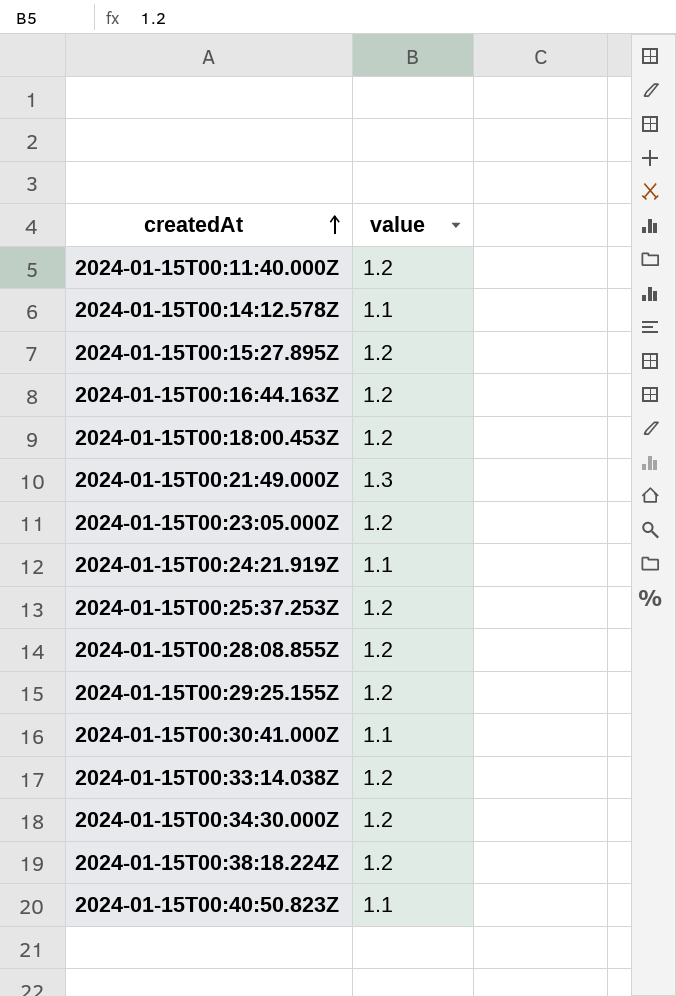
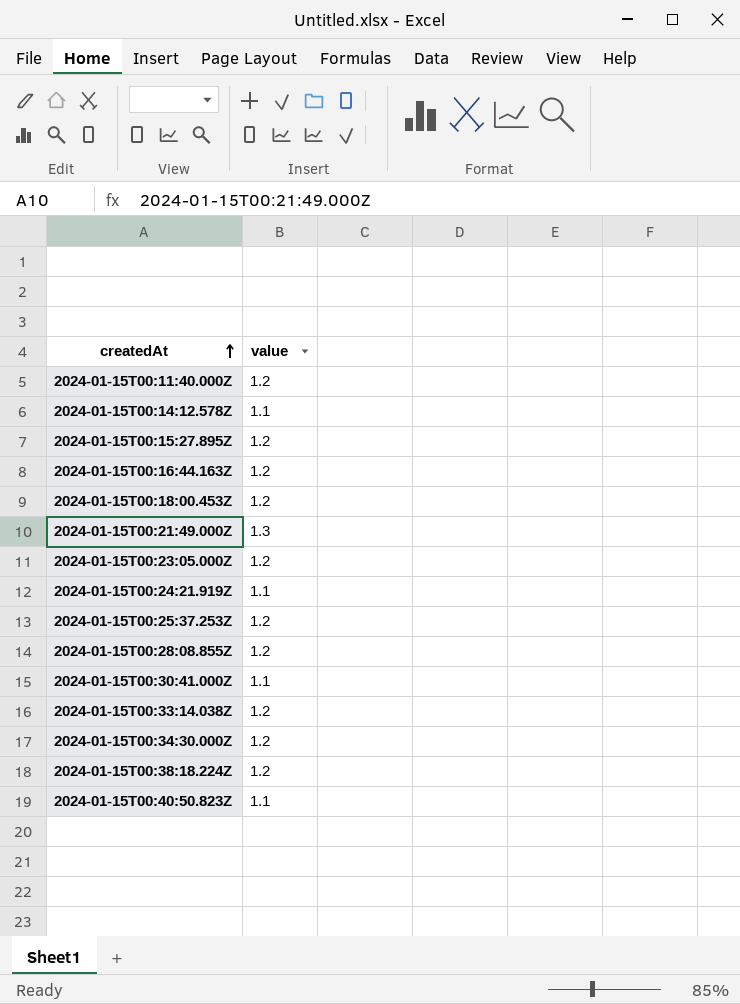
row 2024-01-15T00:29:25.155Z: 1.2 -> none

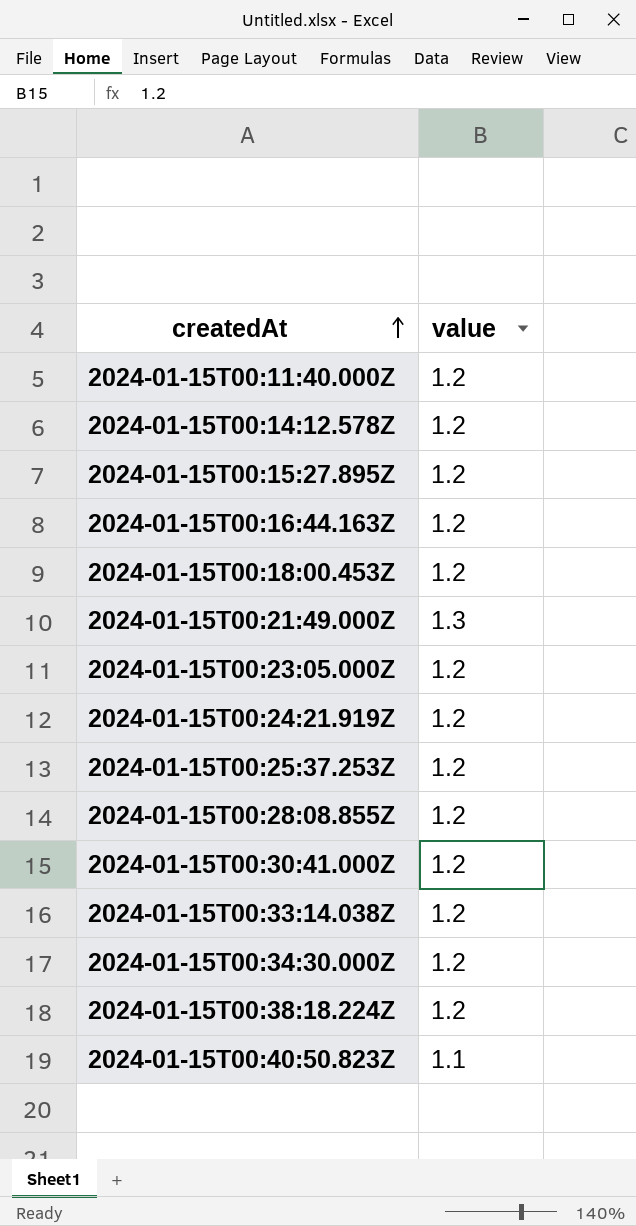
2024-01-15T00:14:12.578Z | value: 1.1 -> 1.2
2024-01-15T00:24:21.919Z | value: 1.1 -> 1.2
2024-01-15T00:30:41.000Z | value: 1.1 -> 1.2

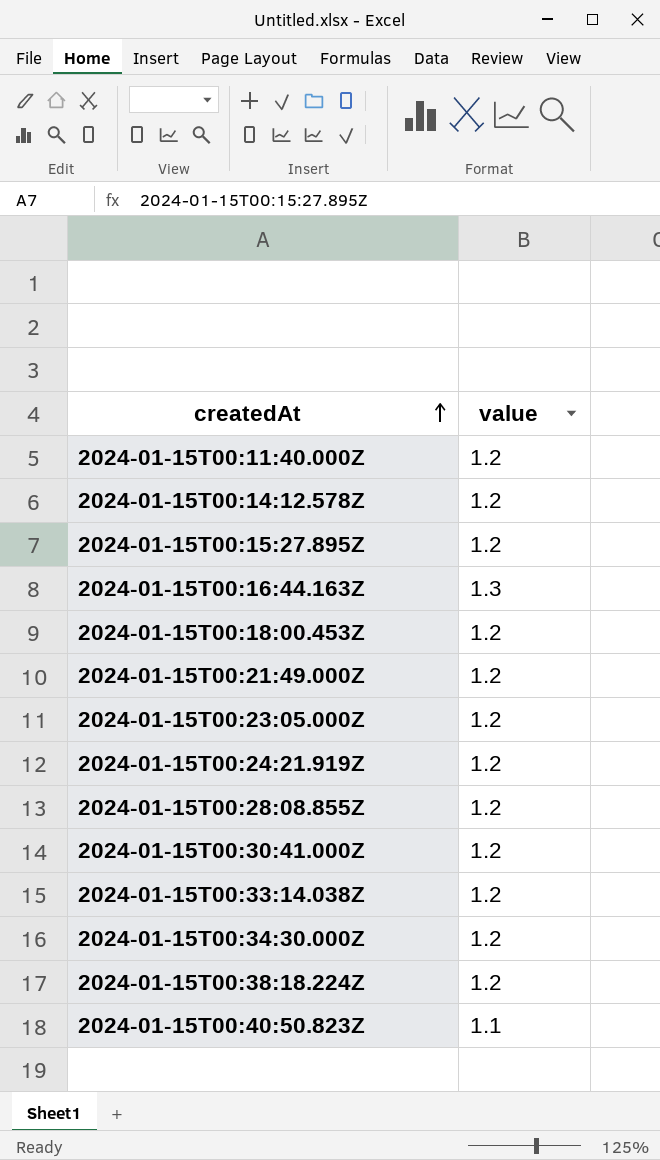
row 2024-01-15T00:25:37.253Z: 1.2 -> none
2024-01-15T00:16:44.163Z | value: 1.2 -> 1.3
2024-01-15T00:21:49.000Z | value: 1.3 -> 1.2

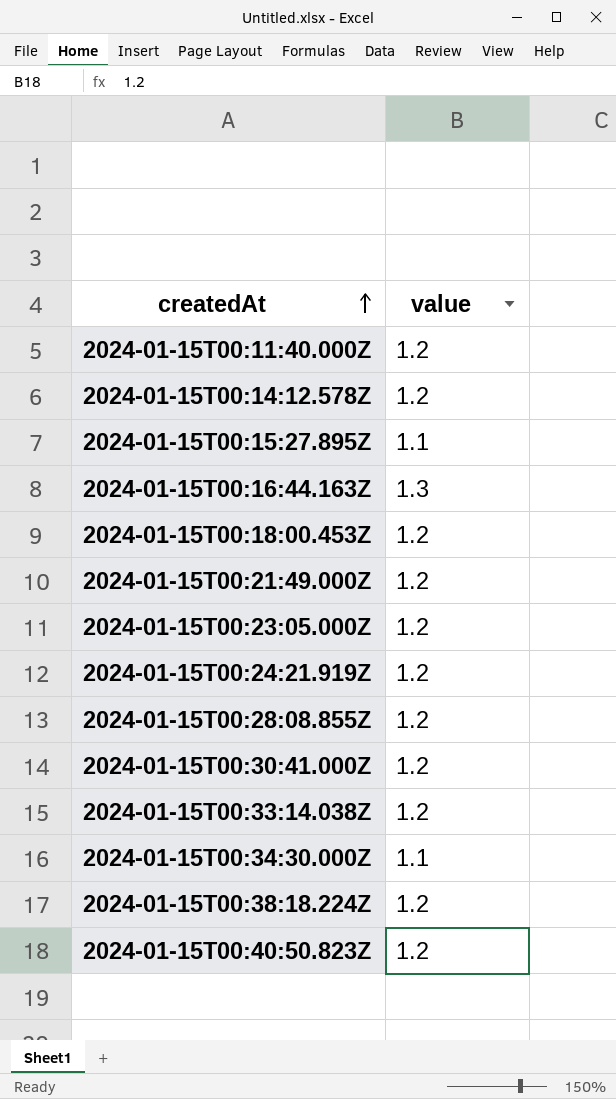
2024-01-15T00:15:27.895Z | value: 1.2 -> 1.1
2024-01-15T00:34:30.000Z | value: 1.2 -> 1.1
2024-01-15T00:40:50.823Z | value: 1.1 -> 1.2

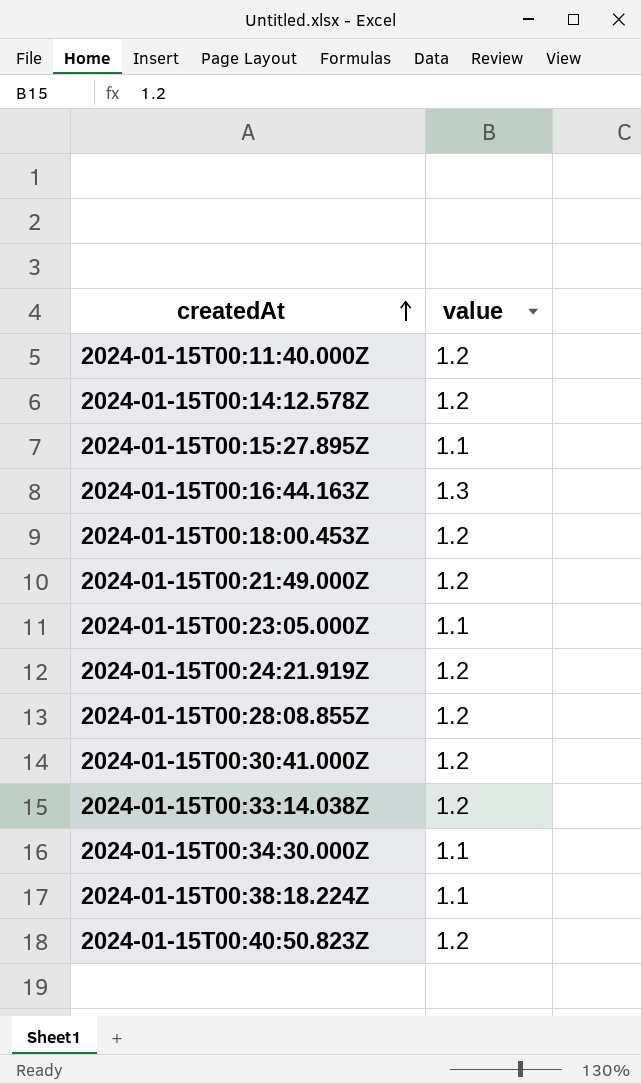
2024-01-15T00:23:05.000Z | value: 1.2 -> 1.1
2024-01-15T00:38:18.224Z | value: 1.2 -> 1.1

